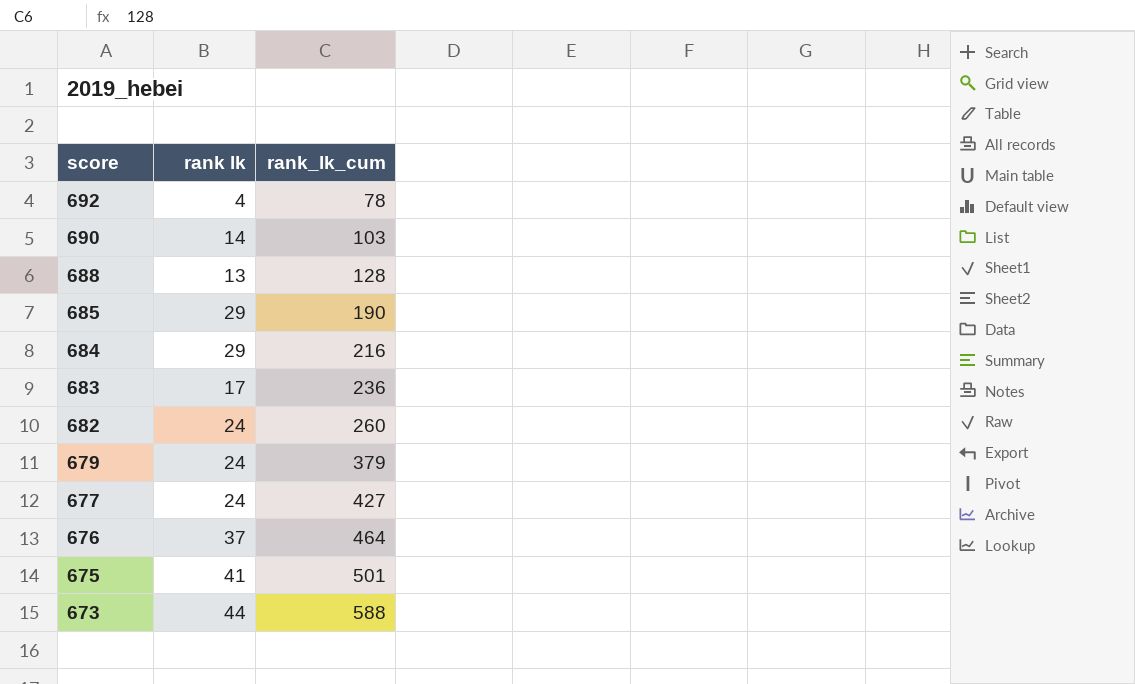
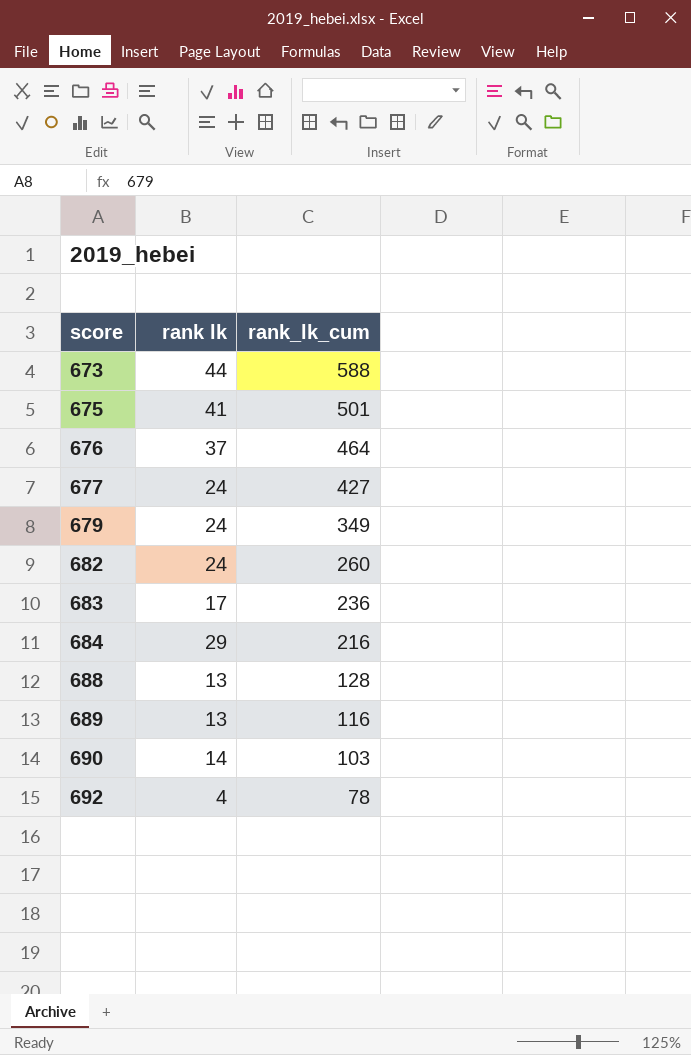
row order: score descending -> score ascending
row 685: 29 | 190 -> none
679 | rank_lk_cum: 379 -> 349
row 689: none -> 13 | 116

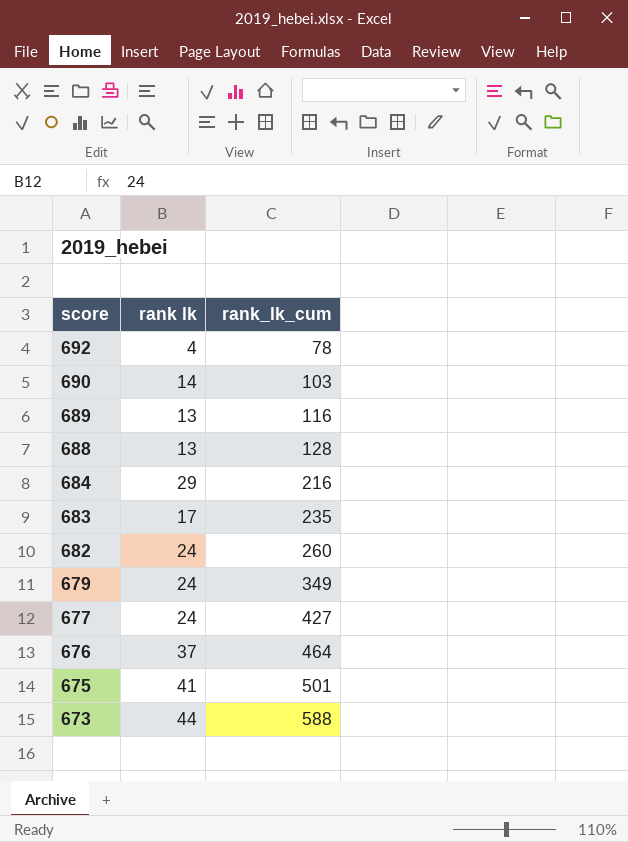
row order: score ascending -> score descending
683 | rank_lk_cum: 236 -> 235

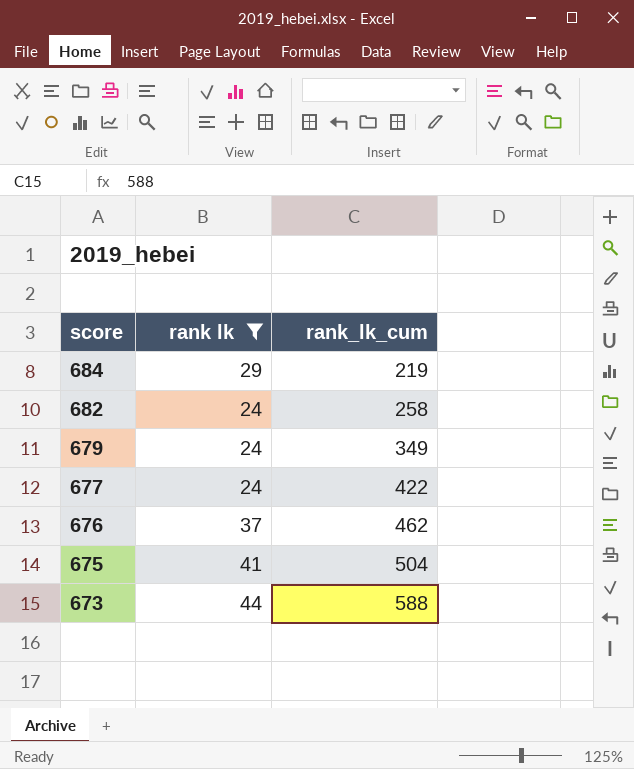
filter: none -> rank lk >= 24
684 | rank_lk_cum: 216 -> 219
682 | rank_lk_cum: 260 -> 258
677 | rank_lk_cum: 427 -> 422
676 | rank_lk_cum: 464 -> 462
675 | rank_lk_cum: 501 -> 504

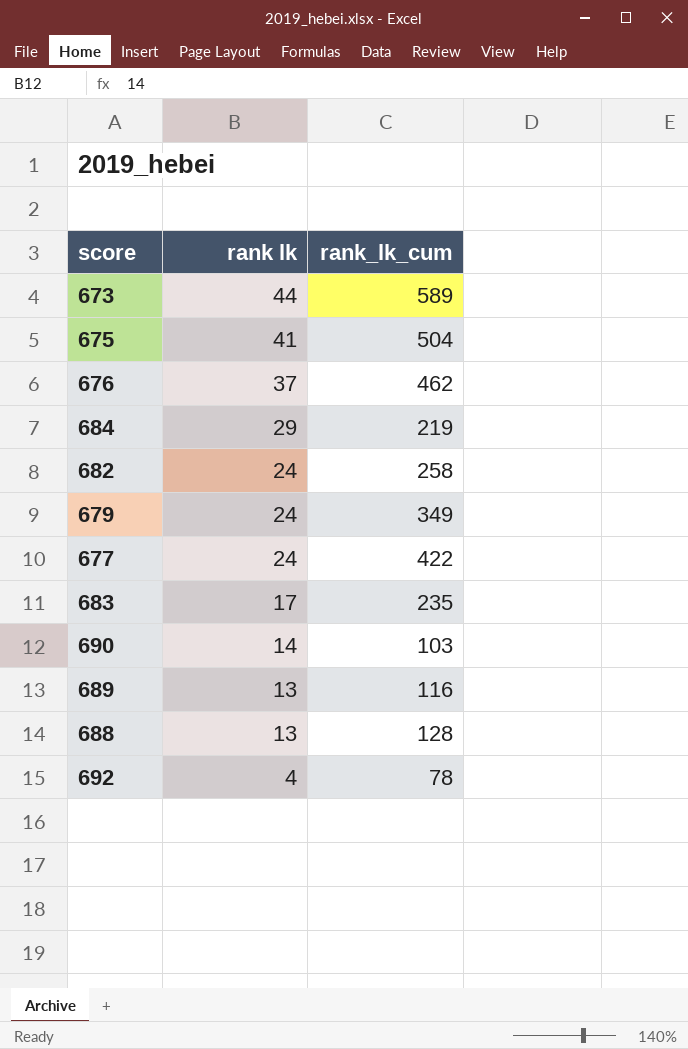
filter: rank lk >= 24 -> none
row order: score descending -> rank lk descending
673 | rank_lk_cum: 588 -> 589

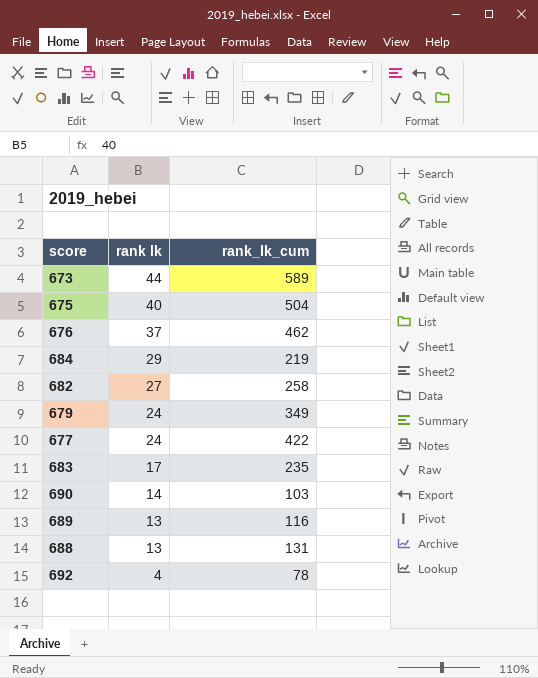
675 | rank lk: 41 -> 40
682 | rank lk: 24 -> 27
688 | rank_lk_cum: 128 -> 131

